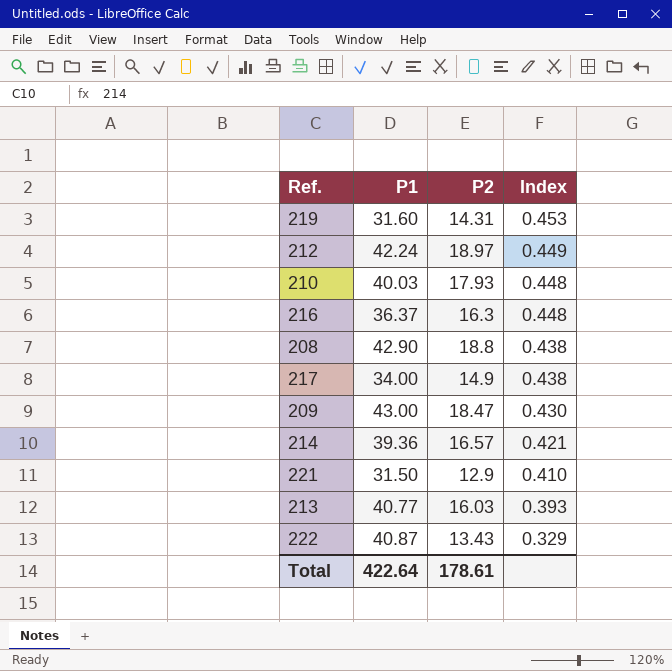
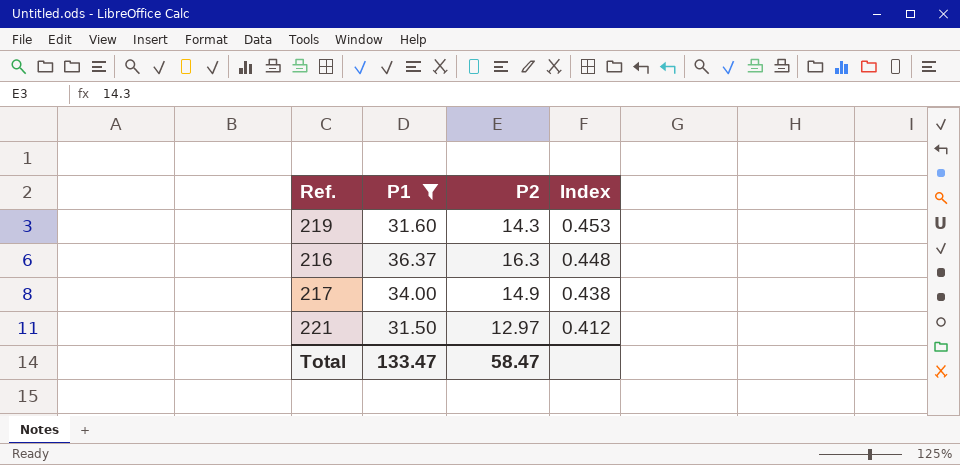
filter: none -> P1 <= 36.37
219 | P2: 14.31 -> 14.3
221 | P2: 12.9 -> 12.97
221 | Index: 0.410 -> 0.412
Total | P1: 422.64 -> 133.47
Total | P2: 178.61 -> 58.47

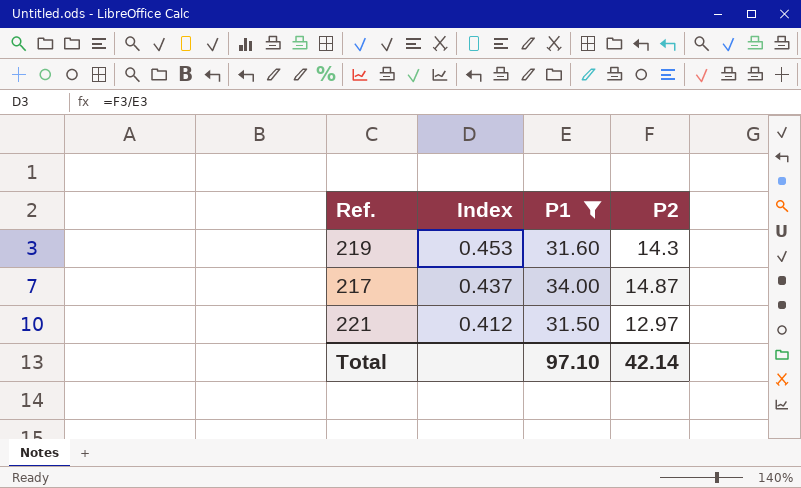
column Index | position: 4 -> 2
row 216: 36.37 | 16.3 | 0.448 -> none
217 | Index: 0.438 -> 0.437
217 | P2: 14.9 -> 14.87
Total | P1: 133.47 -> 97.10
Total | P2: 58.47 -> 42.14

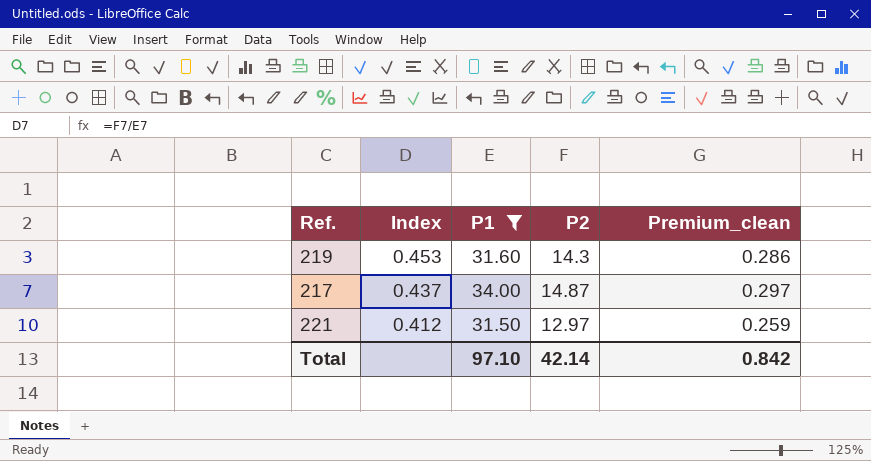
column Premium_clean | formula: none -> [P2] * 0.02

